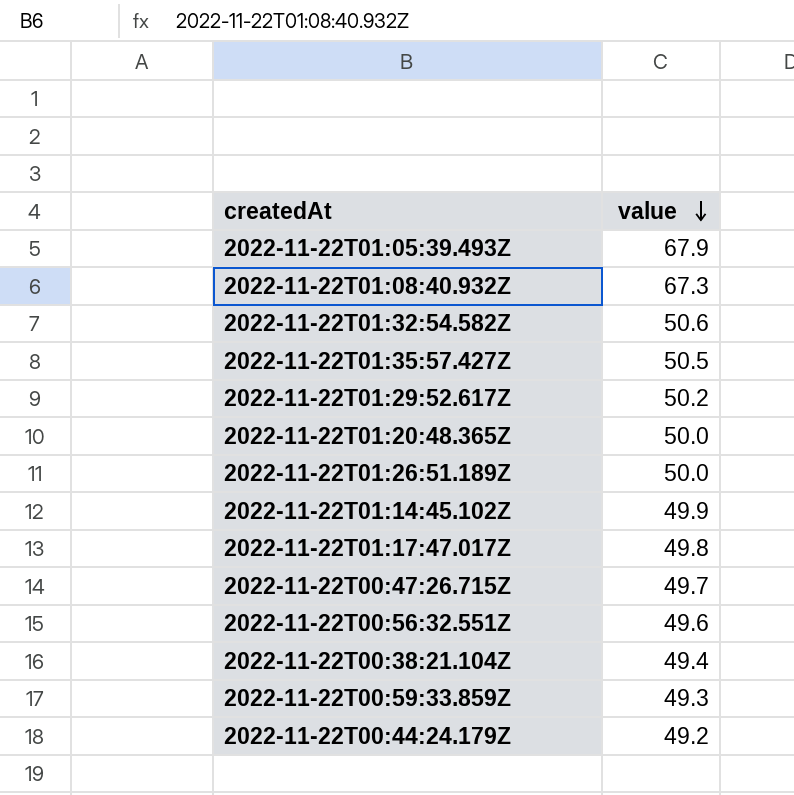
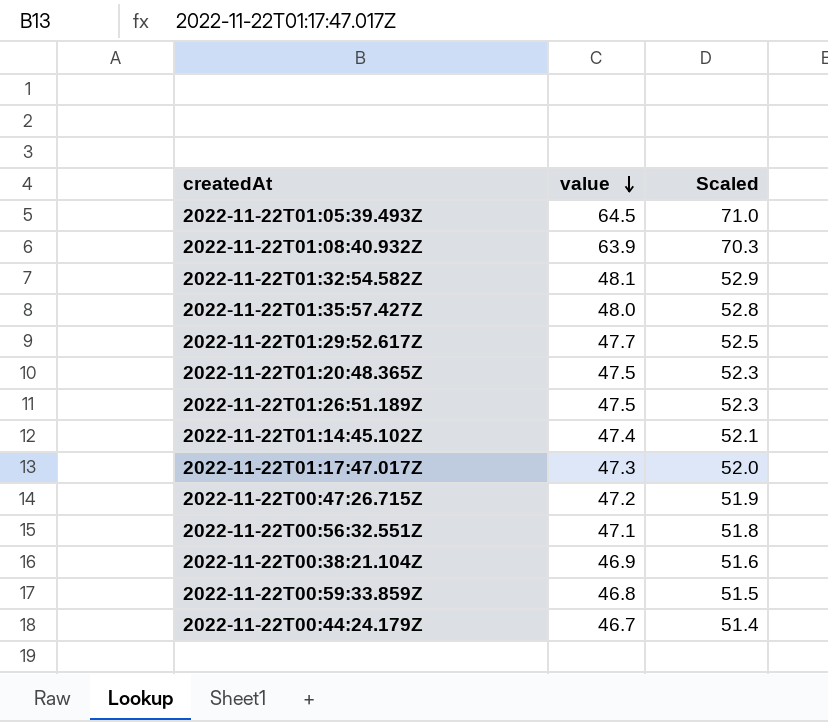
column Scaled | formula: none -> [value] * 1.1
2022-11-22T01:05:39.493Z | value: 67.9 -> 64.5
2022-11-22T01:08:40.932Z | value: 67.3 -> 63.9
2022-11-22T01:32:54.582Z | value: 50.6 -> 48.1
2022-11-22T01:35:57.427Z | value: 50.5 -> 48.0
2022-11-22T01:29:52.617Z | value: 50.2 -> 47.7
2022-11-22T01:20:48.365Z | value: 50.0 -> 47.5
2022-11-22T01:26:51.189Z | value: 50.0 -> 47.5
2022-11-22T01:14:45.102Z | value: 49.9 -> 47.4
2022-11-22T01:17:47.017Z | value: 49.8 -> 47.3
2022-11-22T00:47:26.715Z | value: 49.7 -> 47.2
2022-11-22T00:56:32.551Z | value: 49.6 -> 47.1
2022-11-22T00:38:21.104Z | value: 49.4 -> 46.9
2022-11-22T00:59:33.859Z | value: 49.3 -> 46.8
2022-11-22T00:44:24.179Z | value: 49.2 -> 46.7

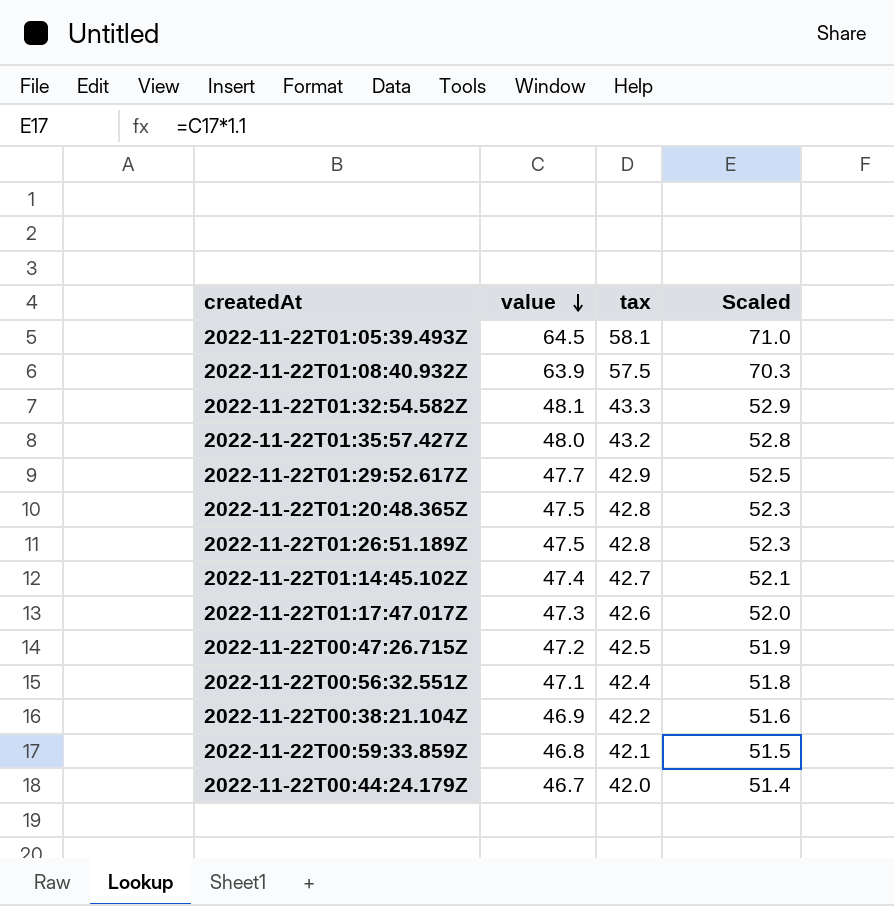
column tax | formula: none -> [value] * 0.9

